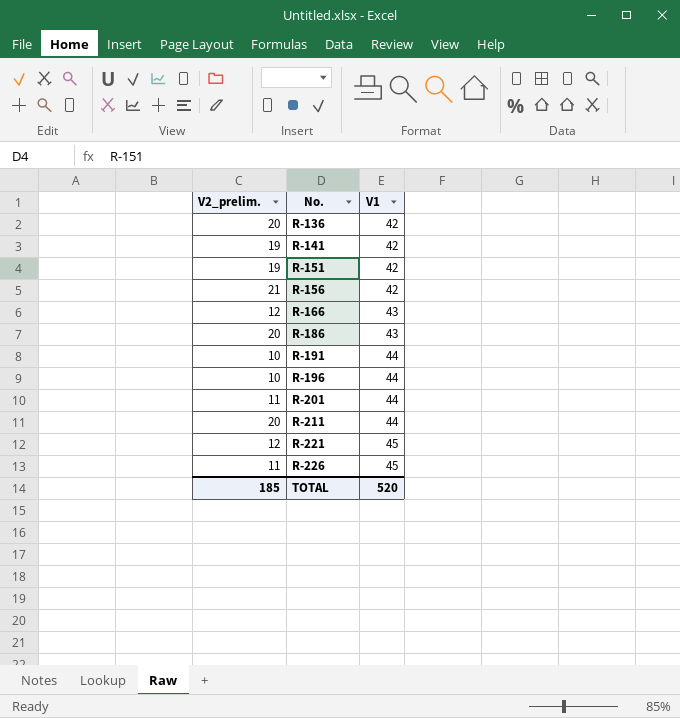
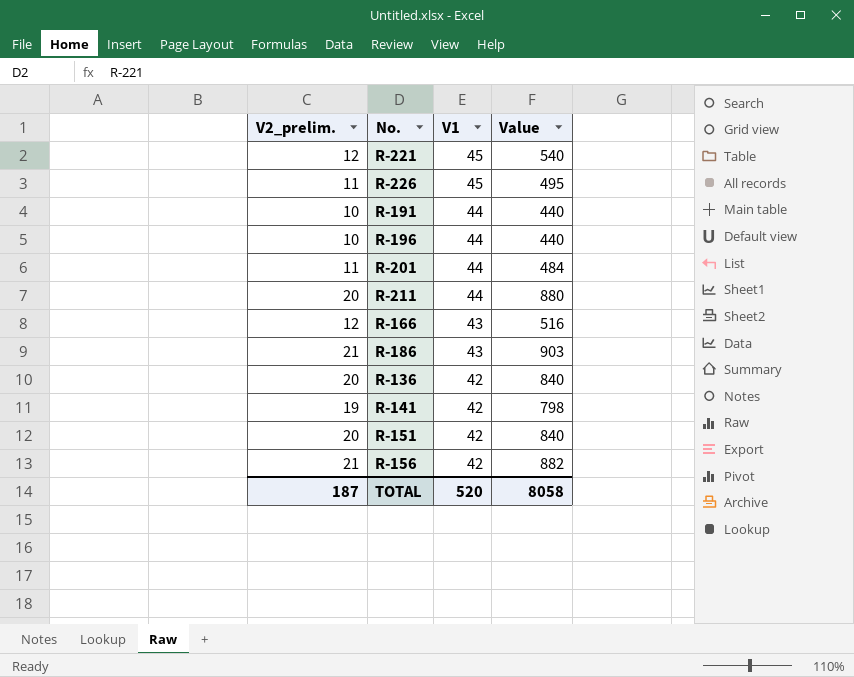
row order: No. ascending -> V1 descending
column Value | formula: none -> [V2_prelim.] * [V1]
R-186 | V2_prelim.: 20 -> 21
R-151 | V2_prelim.: 19 -> 20
TOTAL | V2_prelim.: 185 -> 187

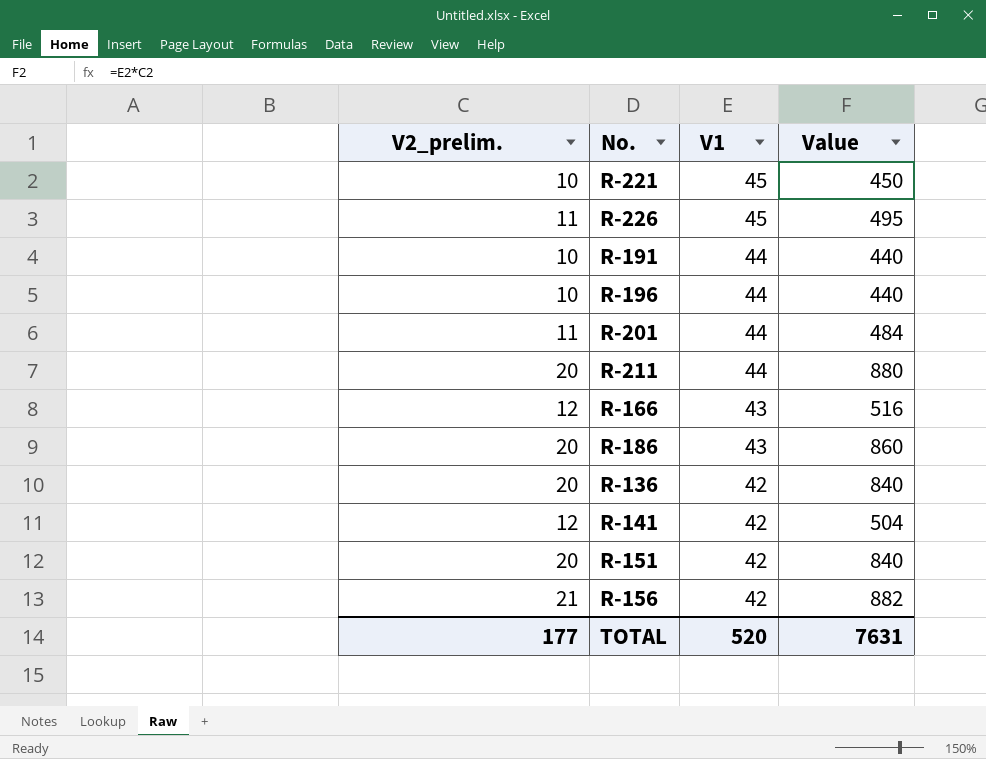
R-221 | V2_prelim.: 12 -> 10
R-221 | Value: 540 -> 450
R-186 | V2_prelim.: 21 -> 20
R-186 | Value: 903 -> 860
R-141 | V2_prelim.: 19 -> 12
R-141 | Value: 798 -> 504
TOTAL | V2_prelim.: 187 -> 177
TOTAL | Value: 8058 -> 7631

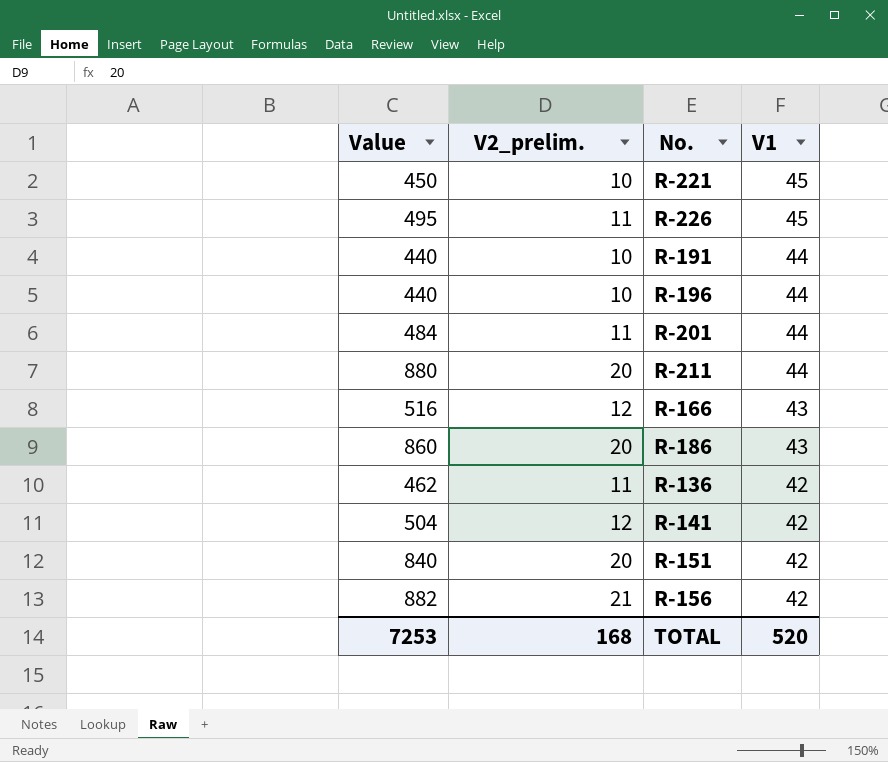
column Value | position: 4 -> 1
R-136 | Value: 840 -> 462
R-136 | V2_prelim.: 20 -> 11
TOTAL | Value: 7631 -> 7253
TOTAL | V2_prelim.: 177 -> 168

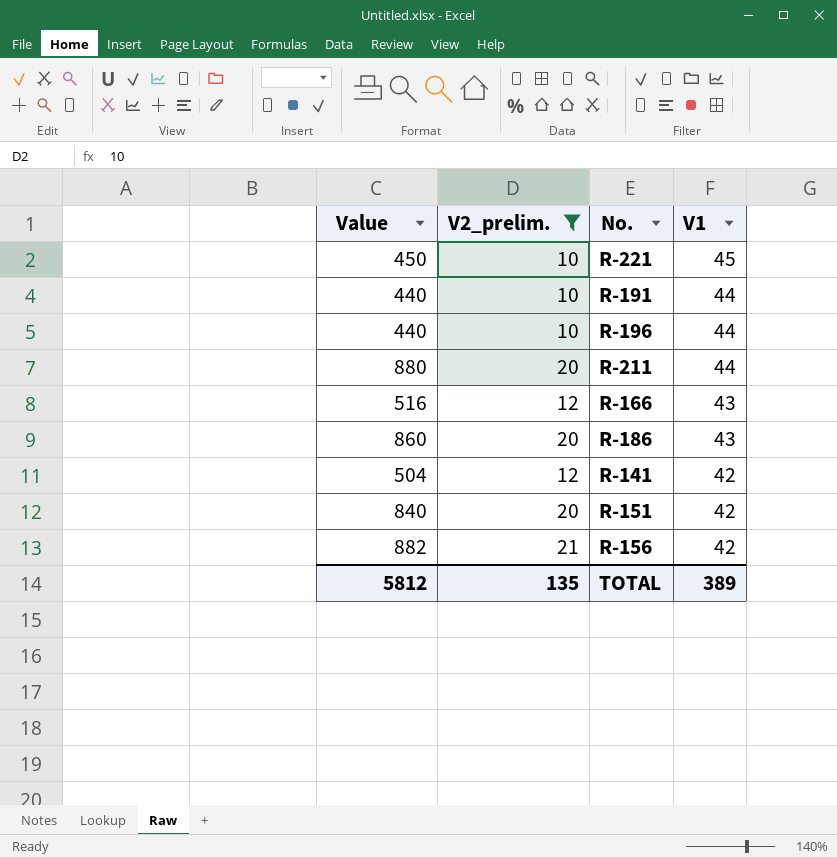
filter: none -> V2_prelim. != 11
TOTAL | Value: 7253 -> 5812
TOTAL | V2_prelim.: 168 -> 135
TOTAL | V1: 520 -> 389

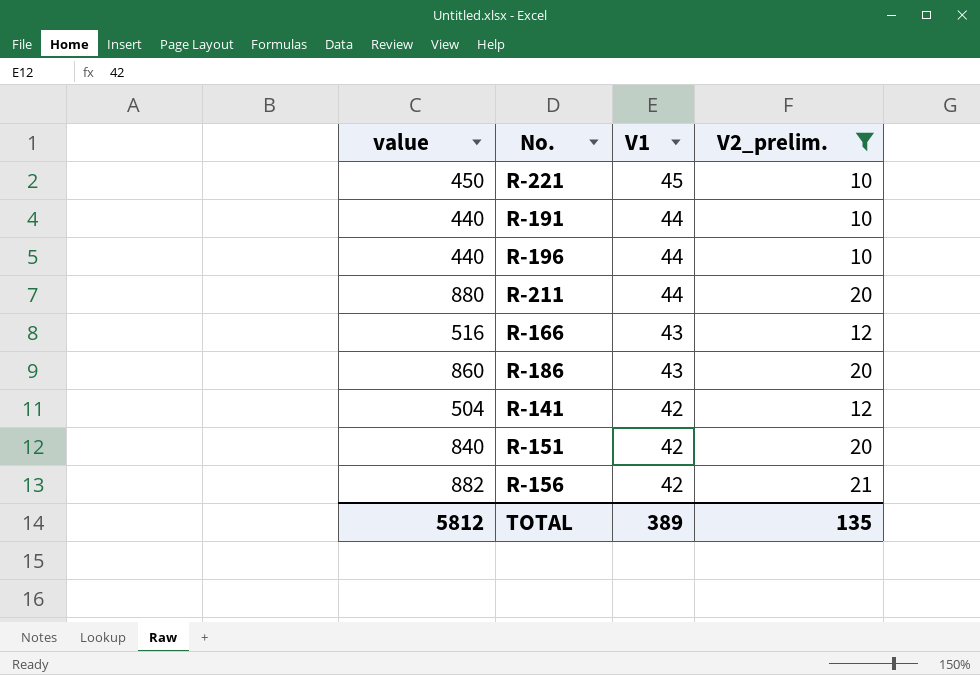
column name: Value -> value
column V2_prelim. | position: 2 -> 4

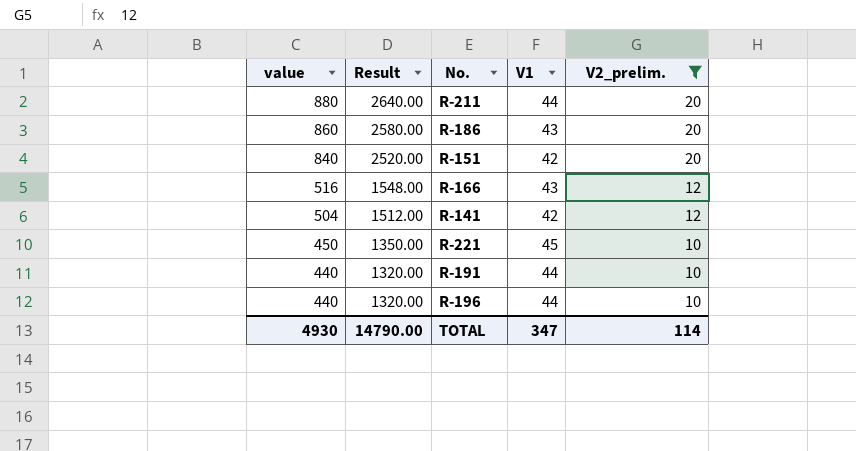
row order: V1 descending -> value descending
column Result | formula: none -> [value] * 3
row R-156: 882 | 42 | 21 -> none
TOTAL | value: 5812 -> 4930
TOTAL | V1: 389 -> 347
TOTAL | V2_prelim.: 135 -> 114

